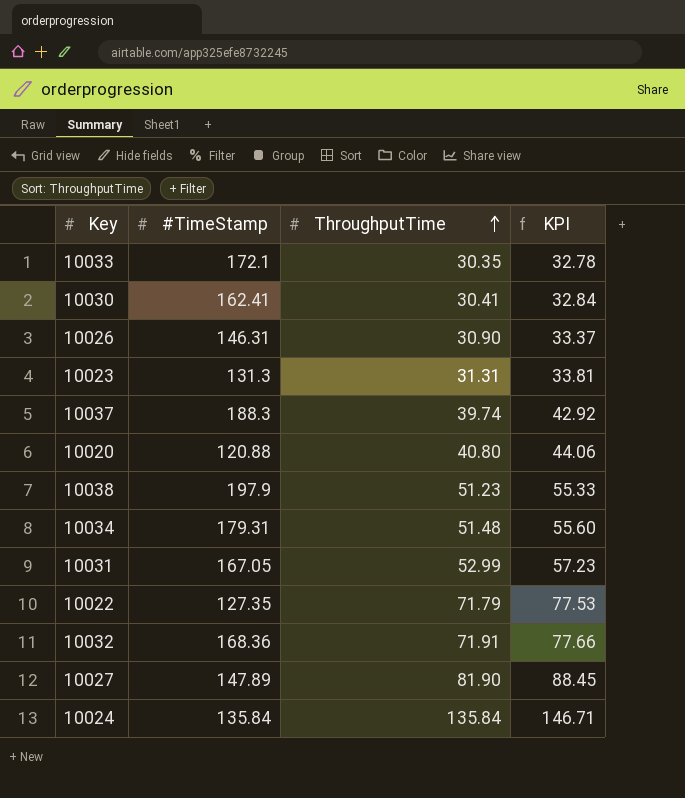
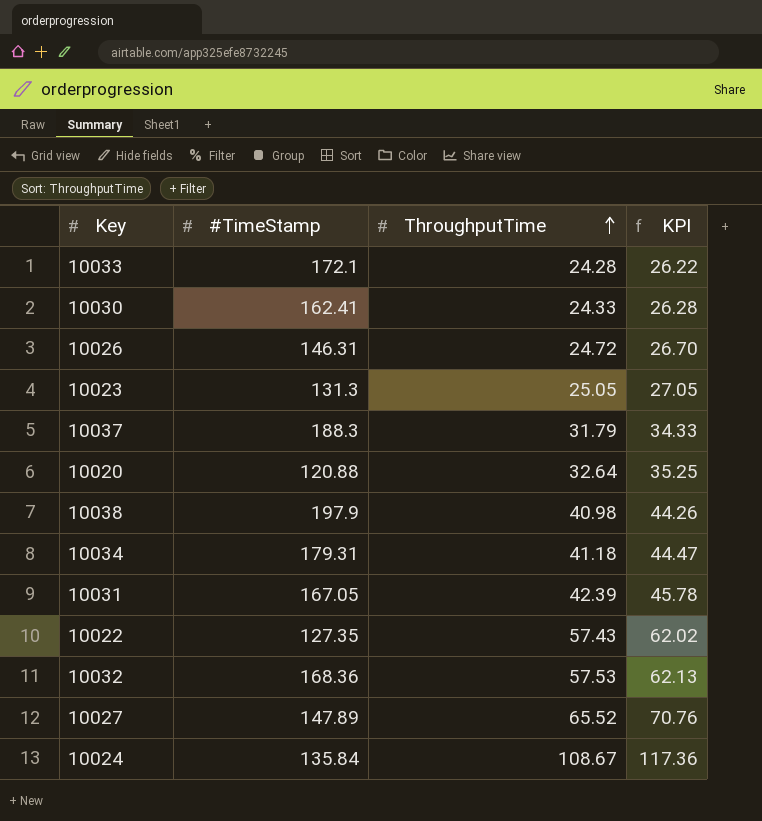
10033 | ThroughputTime: 30.35 -> 24.28
10033 | KPI: 32.78 -> 26.22
10030 | ThroughputTime: 30.41 -> 24.33
10030 | KPI: 32.84 -> 26.28
10026 | ThroughputTime: 30.90 -> 24.72
10026 | KPI: 33.37 -> 26.70
10023 | ThroughputTime: 31.31 -> 25.05
10023 | KPI: 33.81 -> 27.05
10037 | ThroughputTime: 39.74 -> 31.79
10037 | KPI: 42.92 -> 34.33
10020 | ThroughputTime: 40.80 -> 32.64
10020 | KPI: 44.06 -> 35.25
10038 | ThroughputTime: 51.23 -> 40.98
10038 | KPI: 55.33 -> 44.26
10034 | ThroughputTime: 51.48 -> 41.18
10034 | KPI: 55.60 -> 44.47
10031 | ThroughputTime: 52.99 -> 42.39
10031 | KPI: 57.23 -> 45.78
10022 | ThroughputTime: 71.79 -> 57.43
10022 | KPI: 77.53 -> 62.02
10032 | ThroughputTime: 71.91 -> 57.53
10032 | KPI: 77.66 -> 62.13
10027 | ThroughputTime: 81.90 -> 65.52
10027 | KPI: 88.45 -> 70.76
10024 | ThroughputTime: 135.84 -> 108.67
10024 | KPI: 146.71 -> 117.36

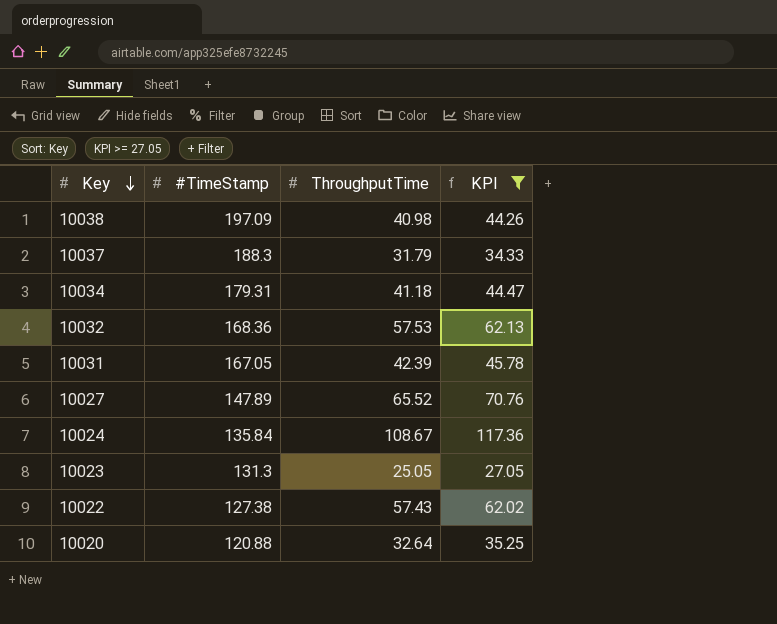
filter: none -> KPI >= 27.05
row order: ThroughputTime ascending -> Key descending
10038 | #TimeStamp: 197.9 -> 197.09
10022 | #TimeStamp: 127.35 -> 127.38

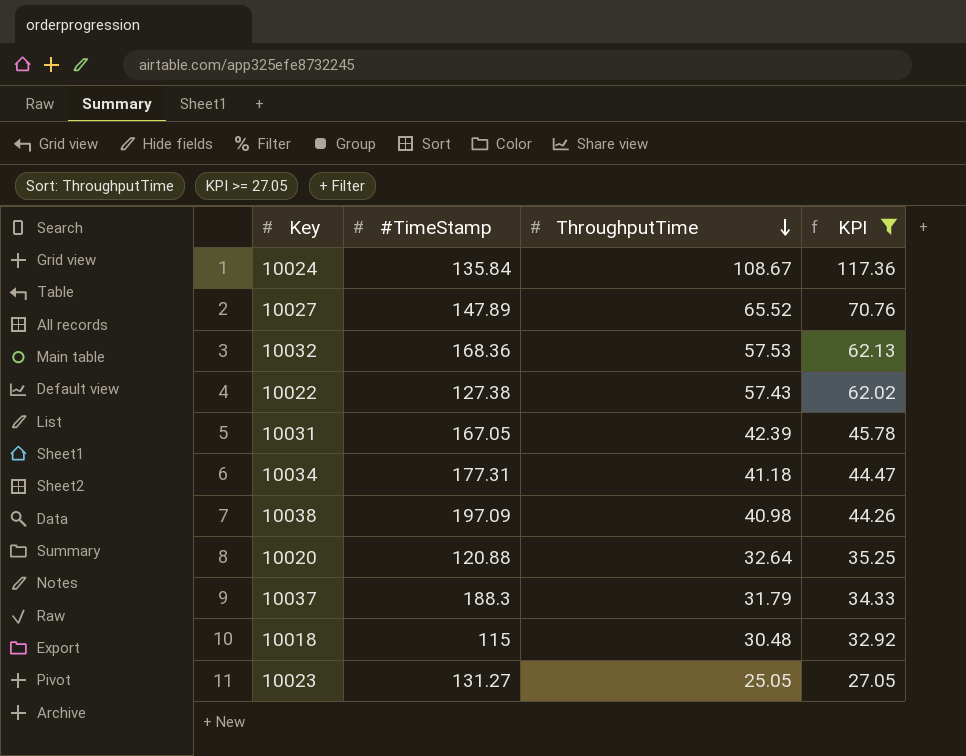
row order: Key descending -> ThroughputTime descending
10034 | #TimeStamp: 179.31 -> 177.31
row 10018: none -> 115 | 30.48 | 32.92
10023 | #TimeStamp: 131.3 -> 131.27

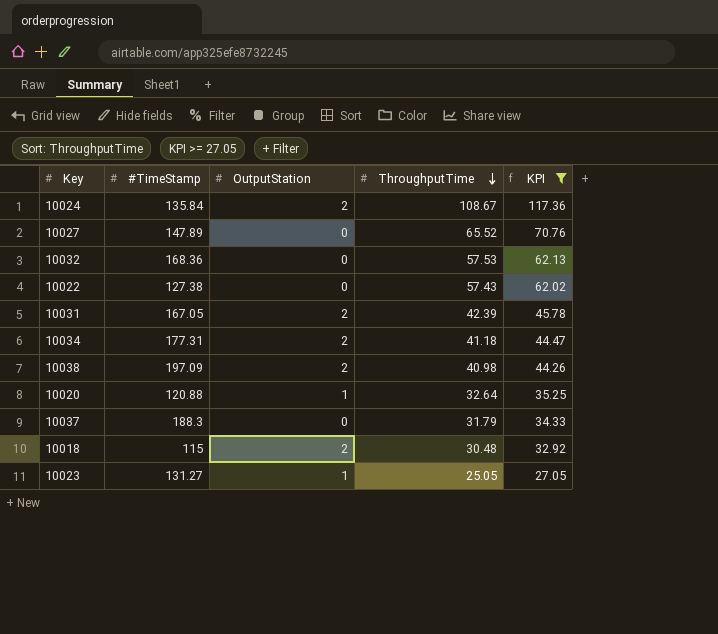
column OutputStation | position: none -> 3

